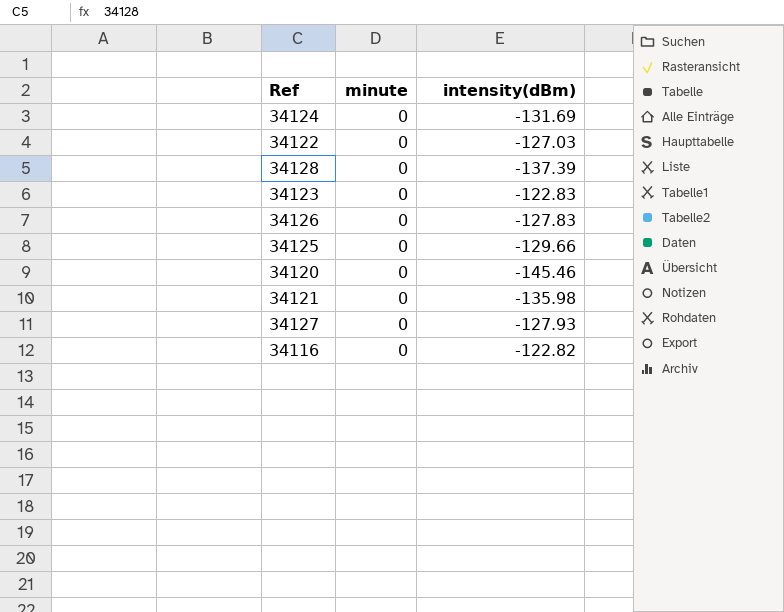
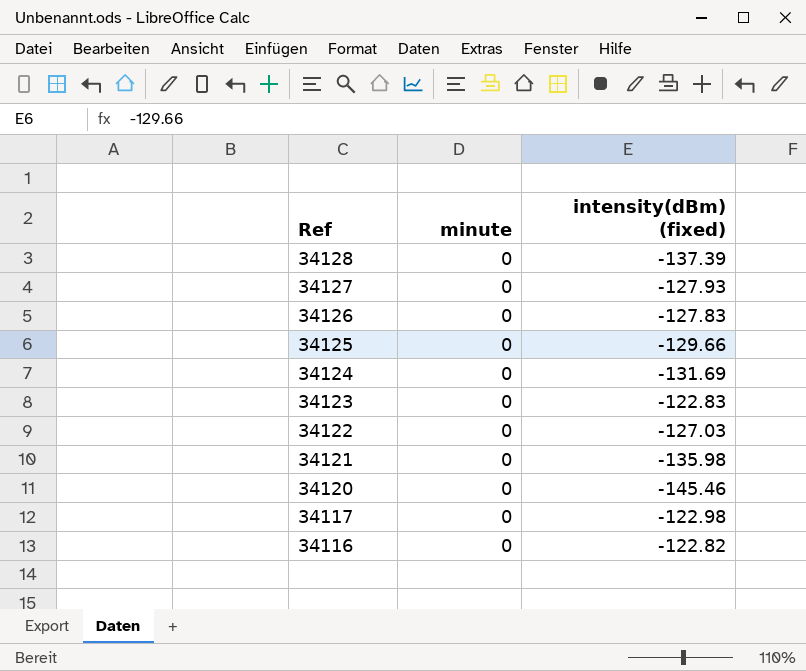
row order: none -> Ref descending
column name: intensity(dBm) -> intensity(dBm) (fixed)
row 34117: none -> 0 | -122.98

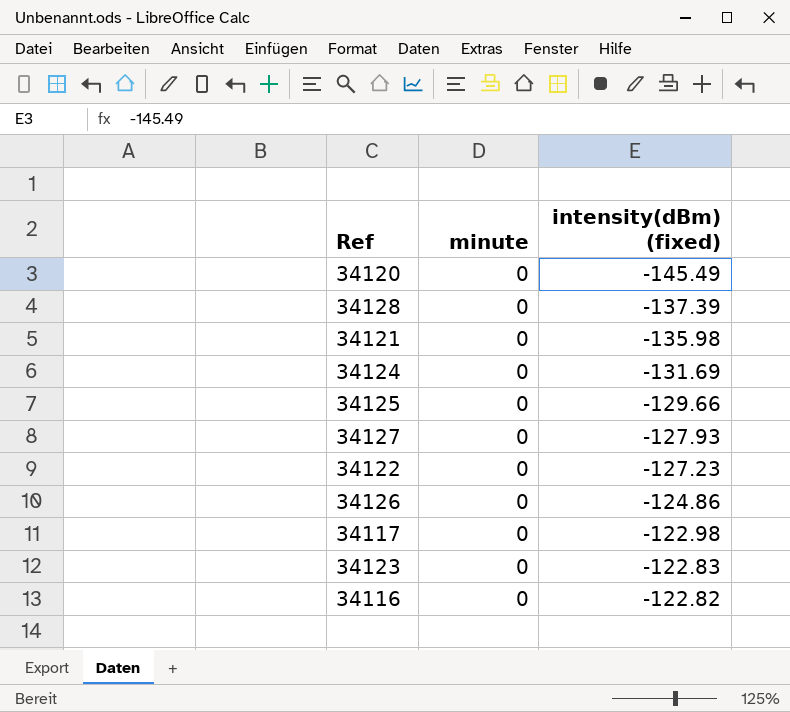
row order: Ref descending -> intensity(dBm) (fixed) ascending
34120 | intensity(dBm) (fixed): -145.46 -> -145.49
34122 | intensity(dBm) (fixed): -127.03 -> -127.23
34126 | intensity(dBm) (fixed): -127.83 -> -124.86

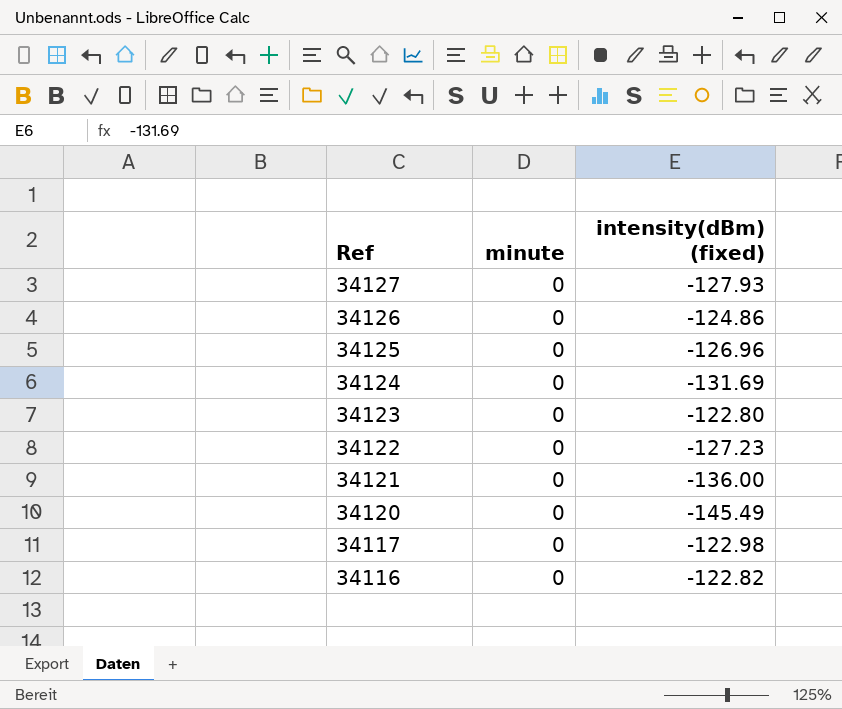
row order: intensity(dBm) (fixed) ascending -> Ref descending
row 34128: 0 | -137.39 -> none
34125 | intensity(dBm) (fixed): -129.66 -> -126.96
34123 | intensity(dBm) (fixed): -122.83 -> -122.80
34121 | intensity(dBm) (fixed): -135.98 -> -136.00

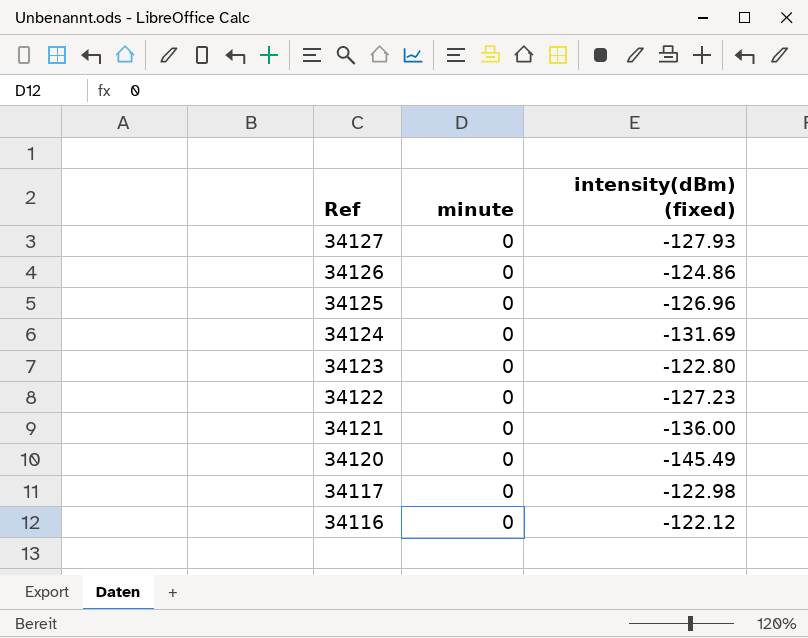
34116 | intensity(dBm) (fixed): -122.82 -> -122.12

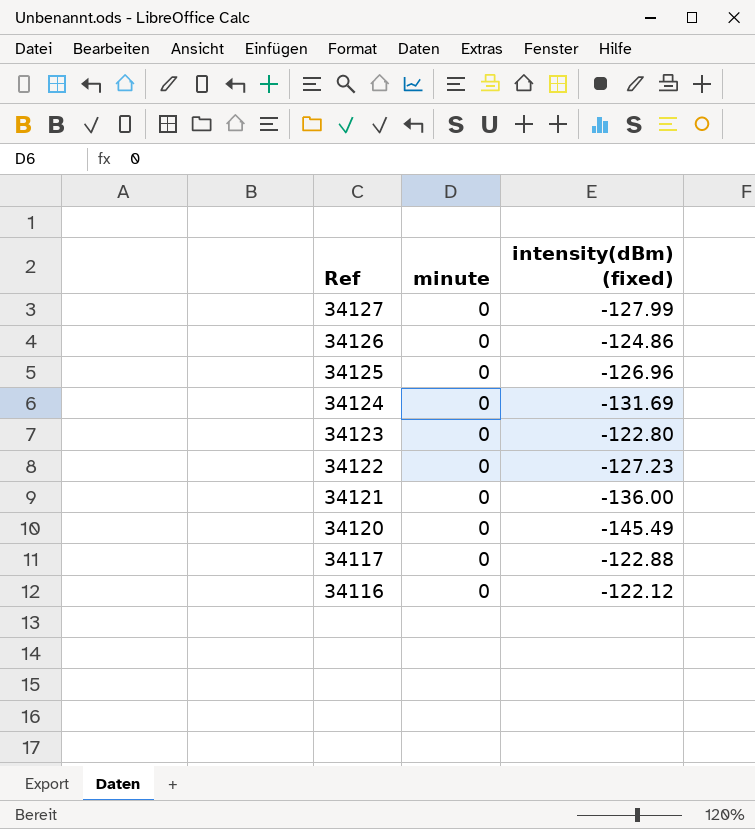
34127 | intensity(dBm) (fixed): -127.93 -> -127.99
34117 | intensity(dBm) (fixed): -122.98 -> -122.88

